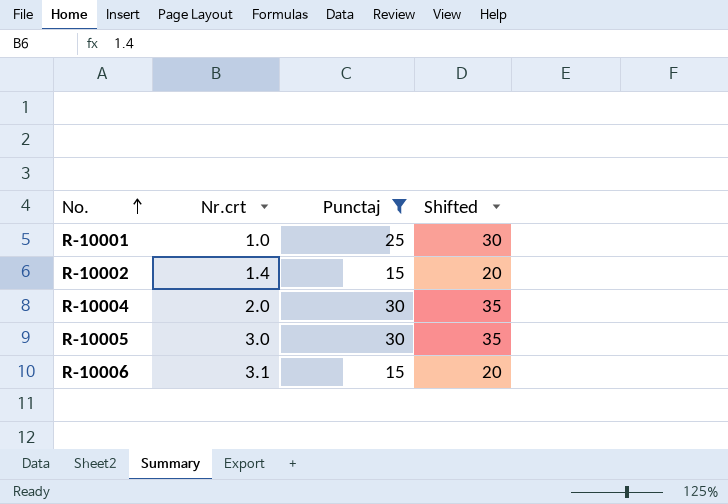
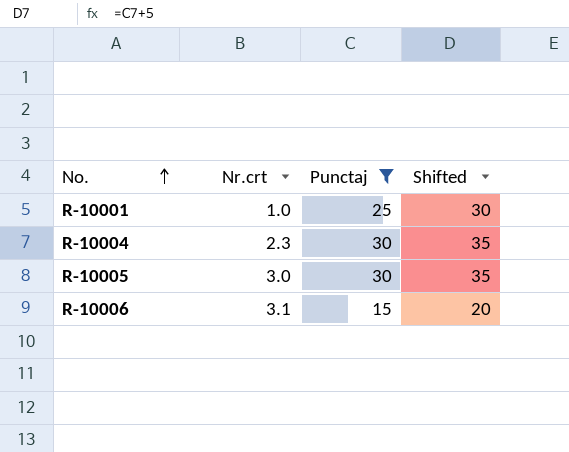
row R-10002: 1.4 | 15 | 20 -> none
R-10004 | Nr.crt: 2.0 -> 2.3

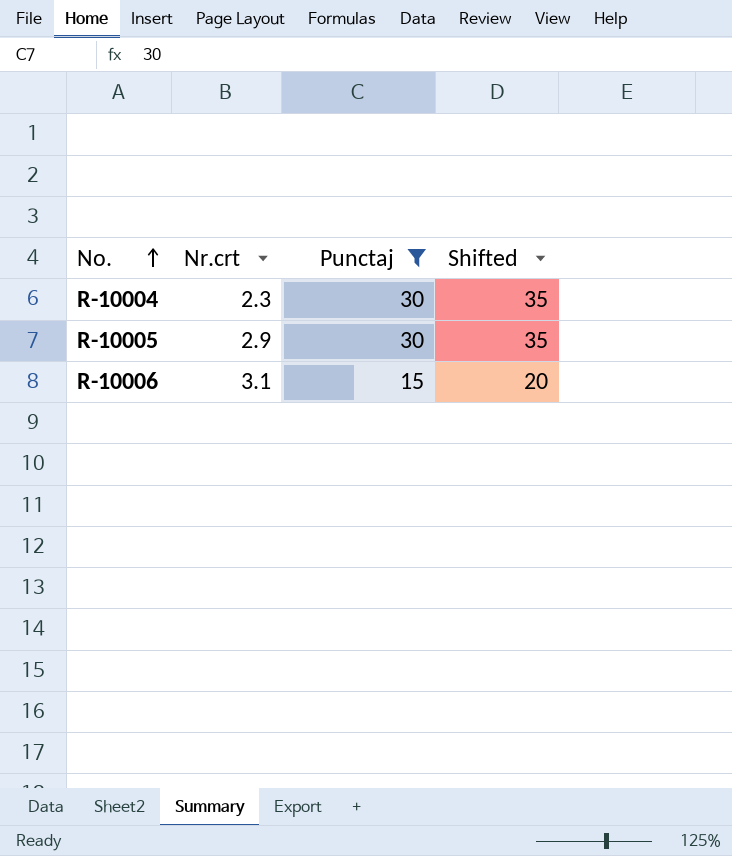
row R-10001: 1.0 | 25 | 30 -> none
R-10005 | Nr.crt: 3.0 -> 2.9

